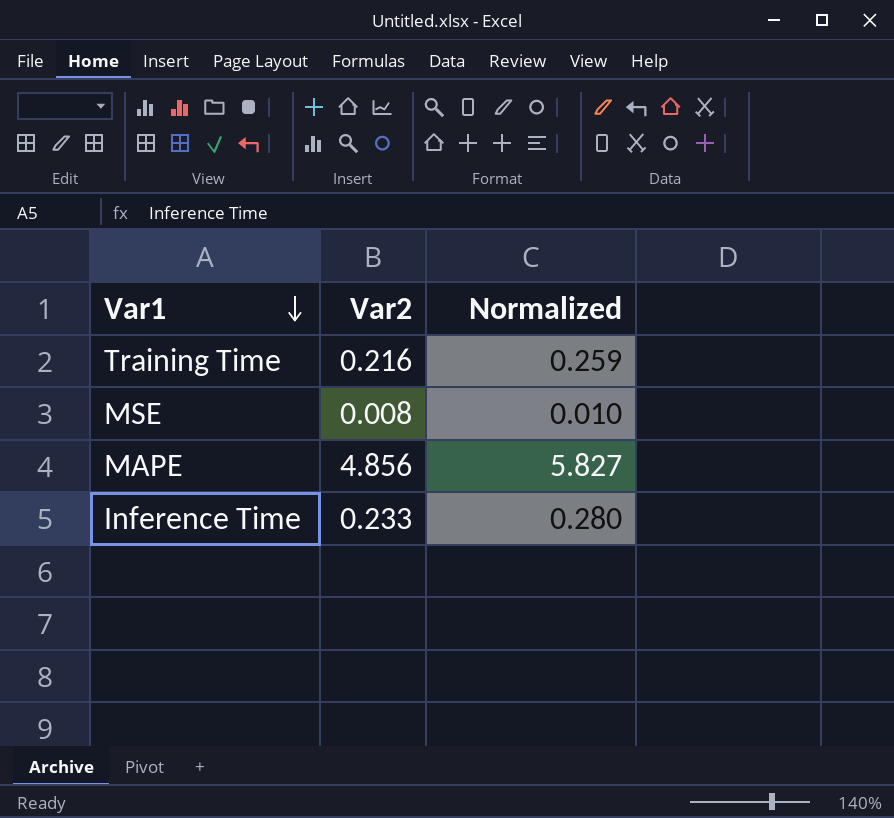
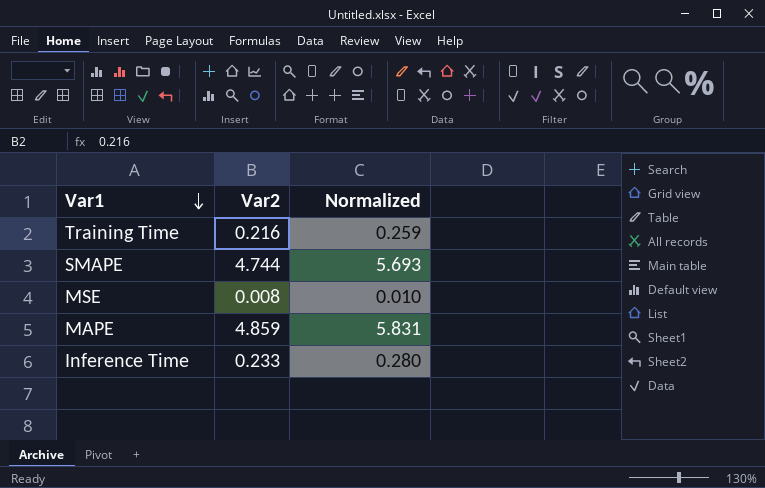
row SMAPE: none -> 4.744 | 5.693
MAPE | Var2: 4.856 -> 4.859
MAPE | Normalized: 5.827 -> 5.831

